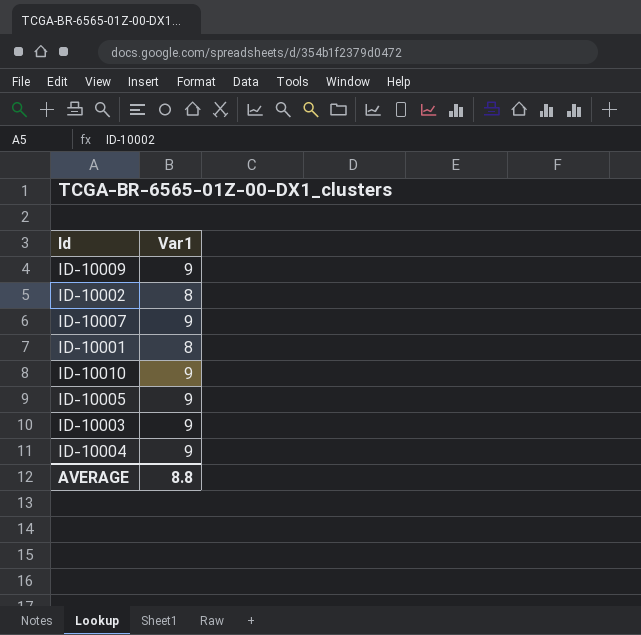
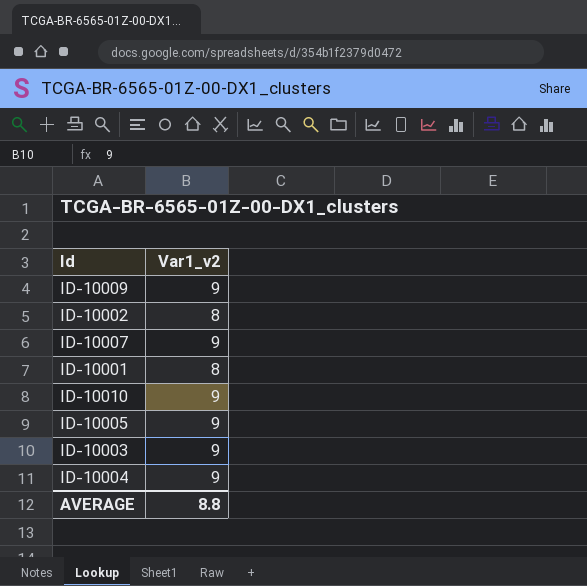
column name: Var1 -> Var1_v2

